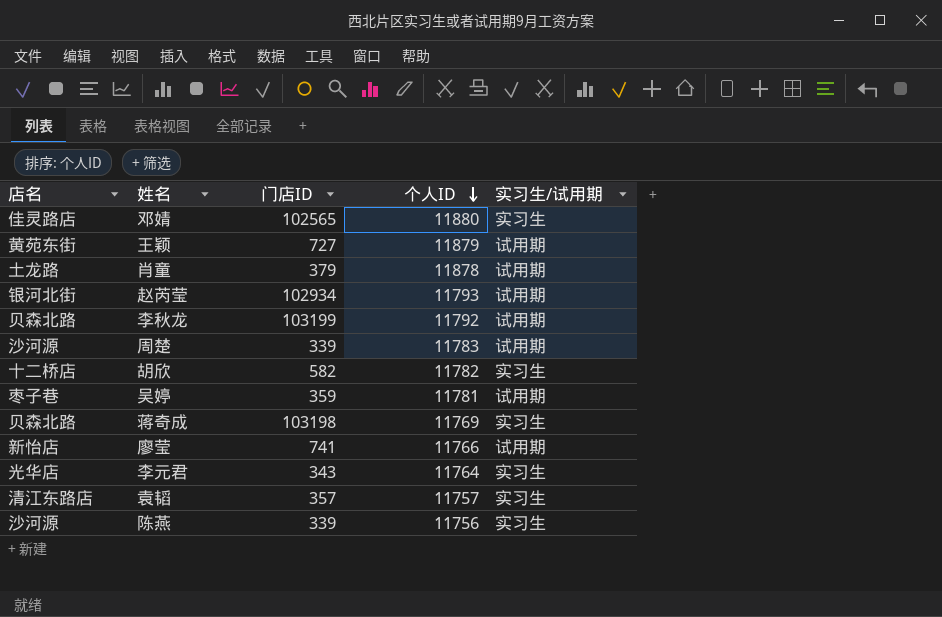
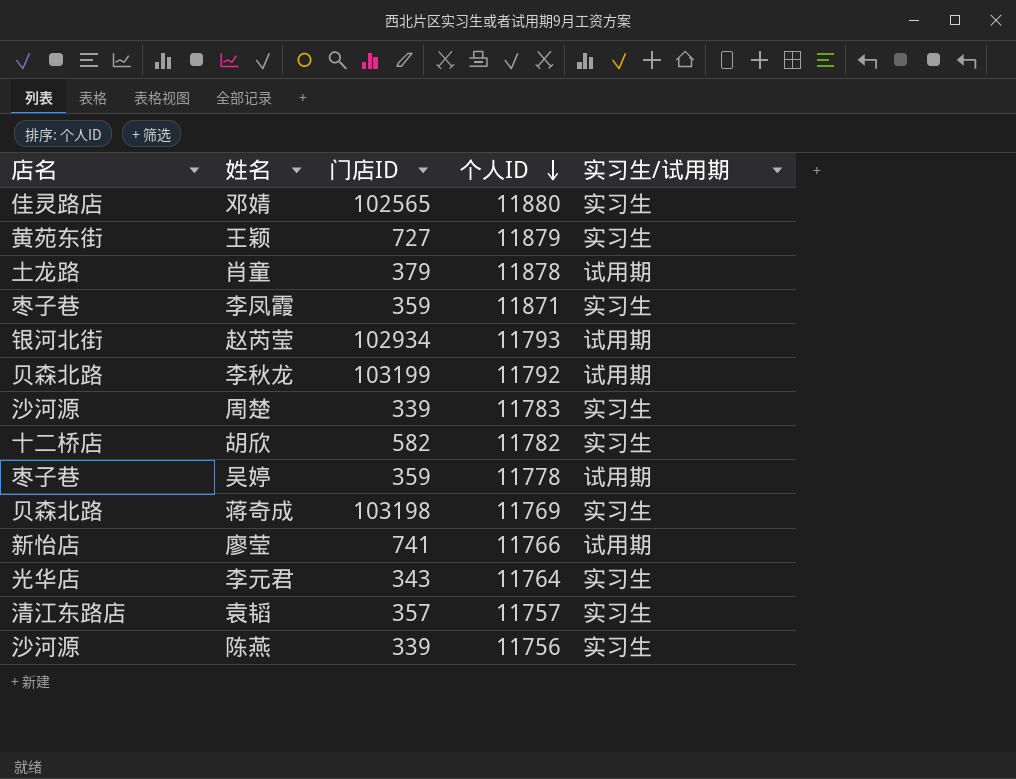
王颖 | 实习生/试用期: 试用期 -> 实习生
row 李凤霞: none -> 枣子巷 | 359 | 11871 | 实习生
周楚 | 实习生/试用期: 试用期 -> 实习生
吴婷 | 个人ID: 11781 -> 11778

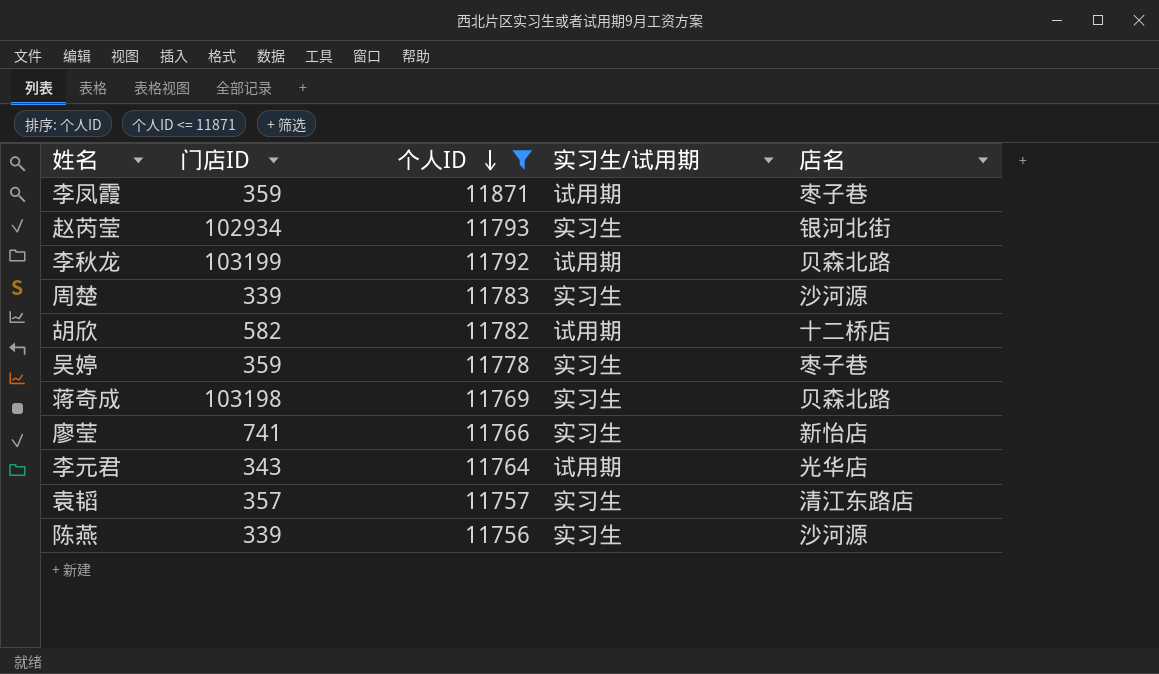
filter: none -> 个人ID <= 11871
column 店名 | position: 1 -> 5
李凤霞 | 实习生/试用期: 实习生 -> 试用期
赵芮莹 | 实习生/试用期: 试用期 -> 实习生
胡欣 | 实习生/试用期: 实习生 -> 试用期
吴婷 | 实习生/试用期: 试用期 -> 实习生
廖莹 | 实习生/试用期: 试用期 -> 实习生
李元君 | 实习生/试用期: 实习生 -> 试用期

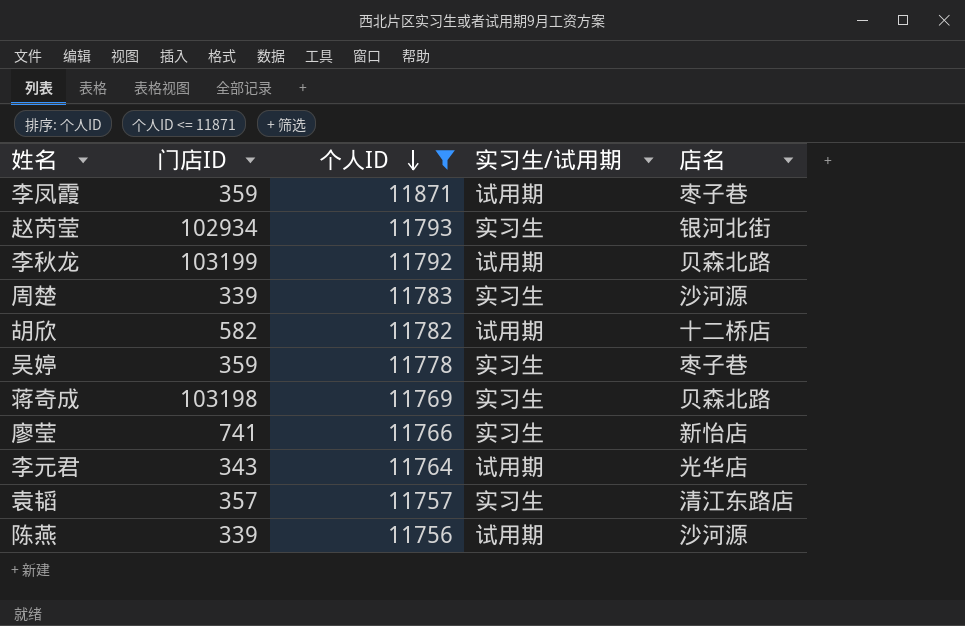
陈燕 | 实习生/试用期: 实习生 -> 试用期

